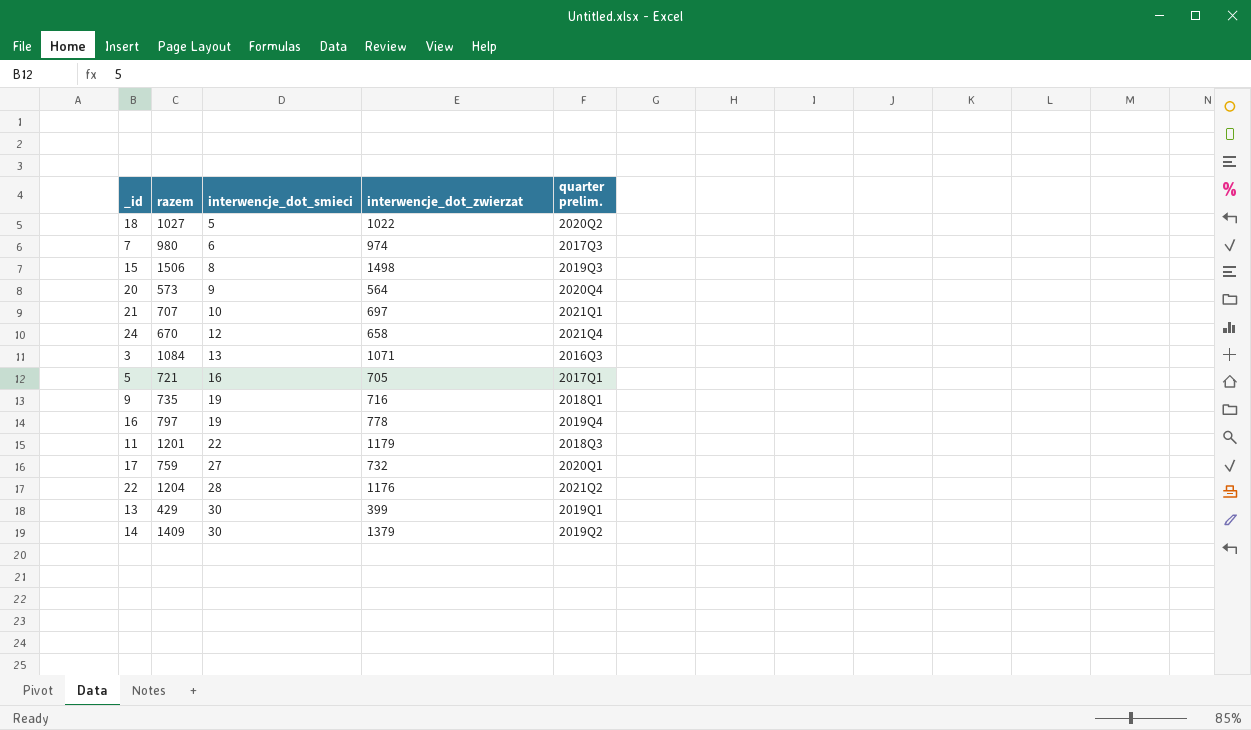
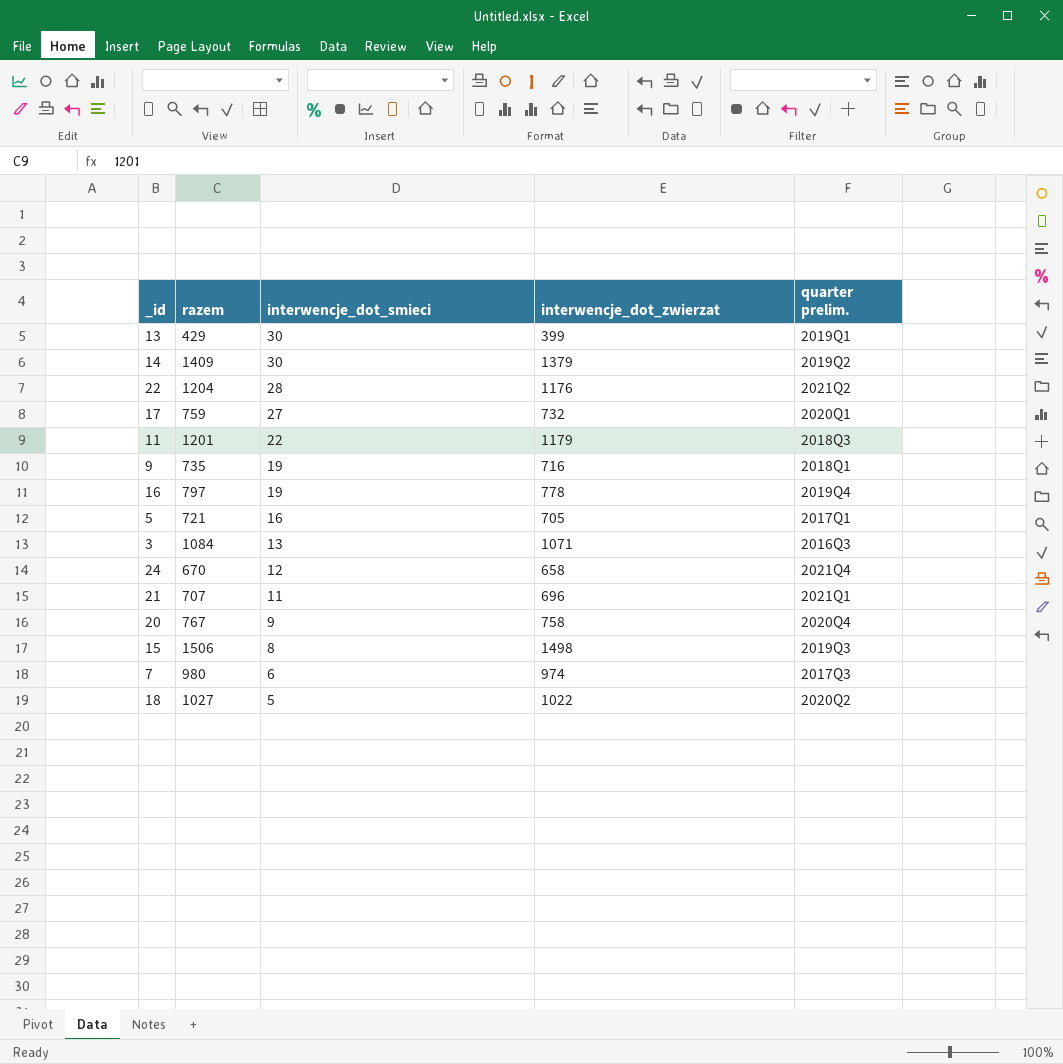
row order: interwencje_dot_smieci ascending -> interwencje_dot_smieci descending
21 | interwencje_dot_smieci: 10 -> 11
21 | interwencje_dot_zwierzat: 697 -> 696
20 | razem: 573 -> 767
20 | interwencje_dot_zwierzat: 564 -> 758

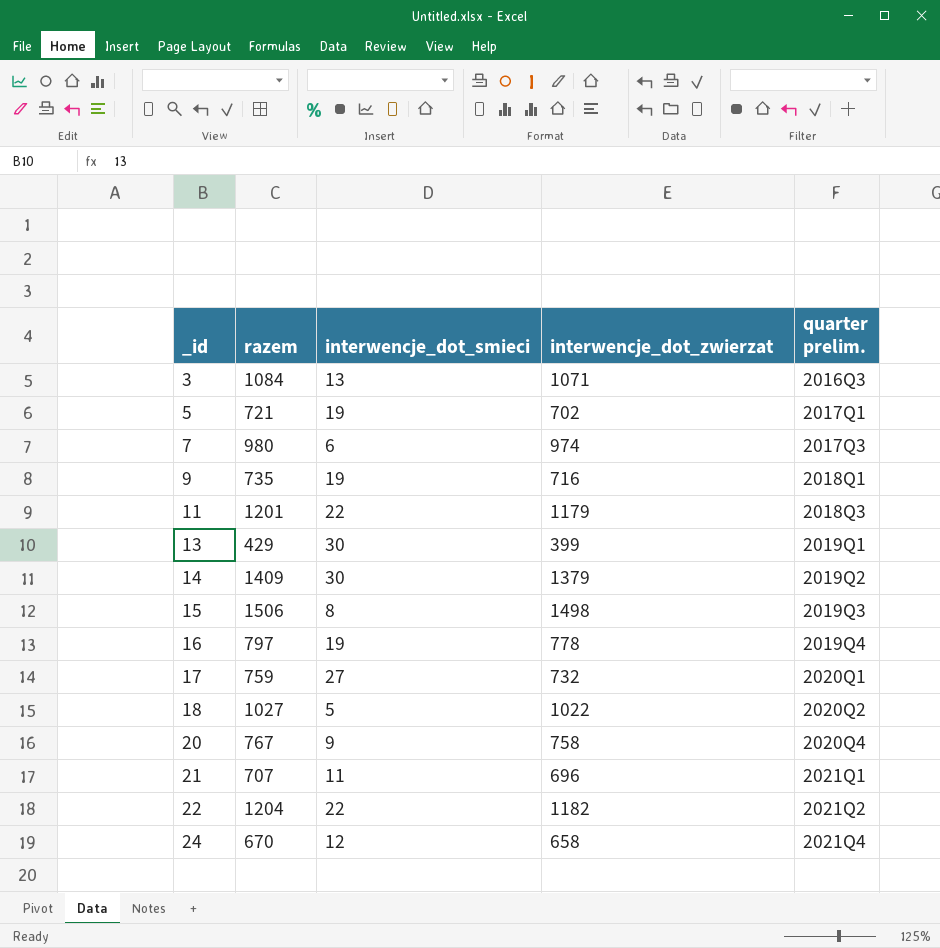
row order: interwencje_dot_smieci descending -> _id ascending
5 | interwencje_dot_smieci: 16 -> 19
5 | interwencje_dot_zwierzat: 705 -> 702
22 | interwencje_dot_smieci: 28 -> 22
22 | interwencje_dot_zwierzat: 1176 -> 1182

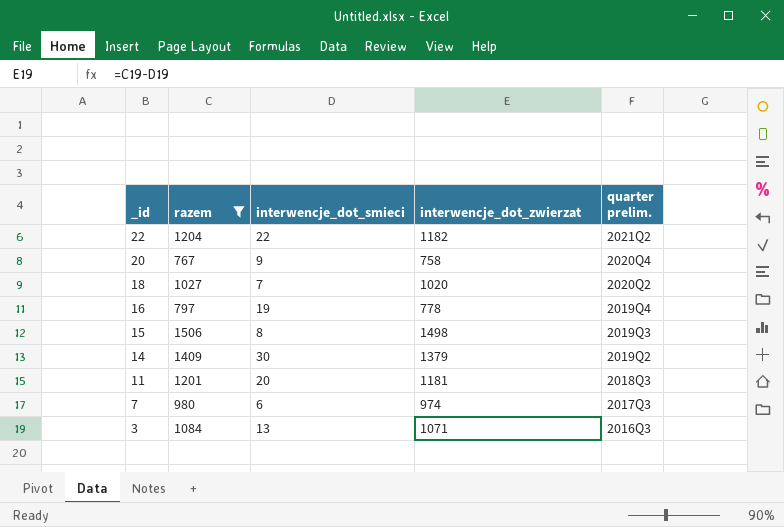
filter: none -> razem >= 767
row order: _id ascending -> _id descending
18 | interwencje_dot_smieci: 5 -> 7
18 | interwencje_dot_zwierzat: 1022 -> 1020
11 | interwencje_dot_smieci: 22 -> 20
11 | interwencje_dot_zwierzat: 1179 -> 1181

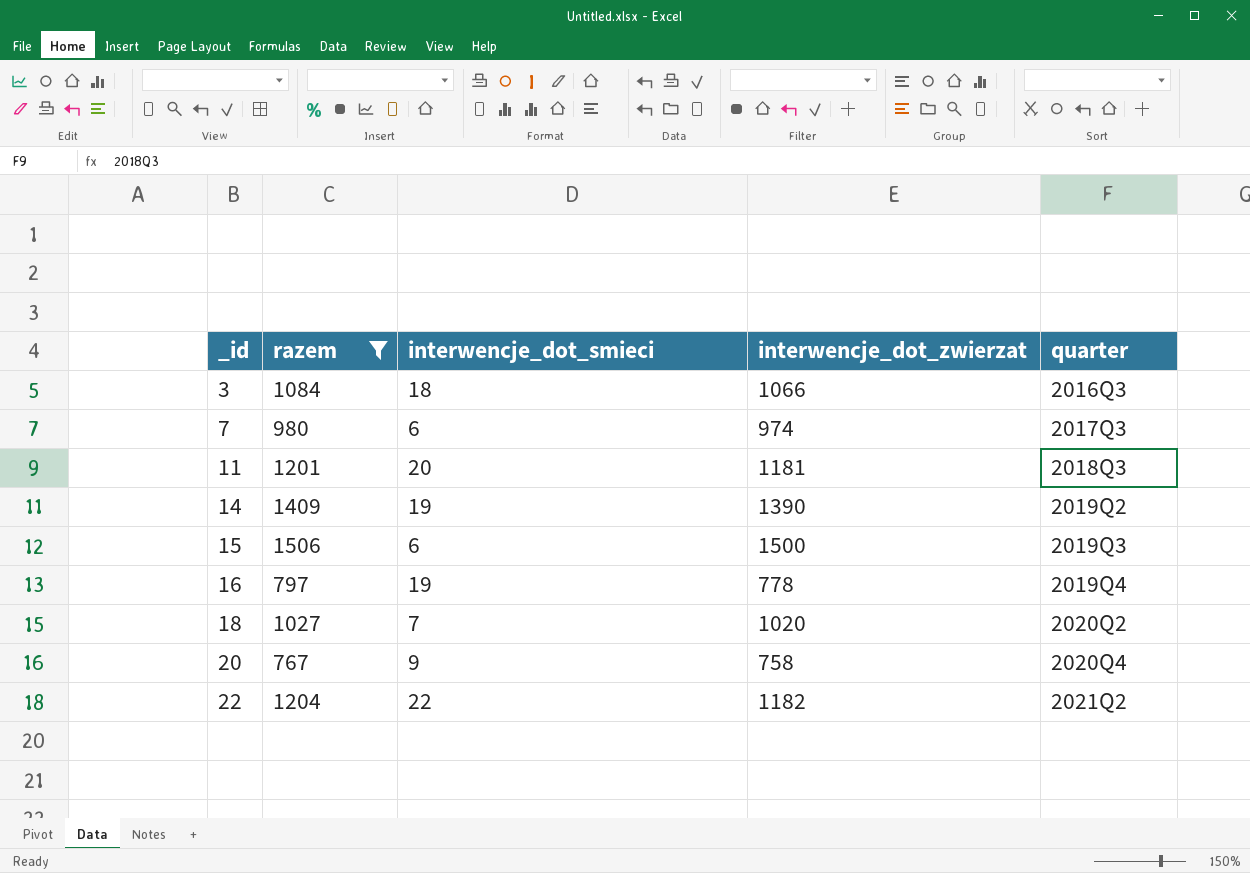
row order: _id descending -> _id ascending
column name: quarter prelim. -> quarter
3 | interwencje_dot_smieci: 13 -> 18
3 | interwencje_dot_zwierzat: 1071 -> 1066
14 | interwencje_dot_smieci: 30 -> 19
14 | interwencje_dot_zwierzat: 1379 -> 1390
15 | interwencje_dot_smieci: 8 -> 6
15 | interwencje_dot_zwierzat: 1498 -> 1500

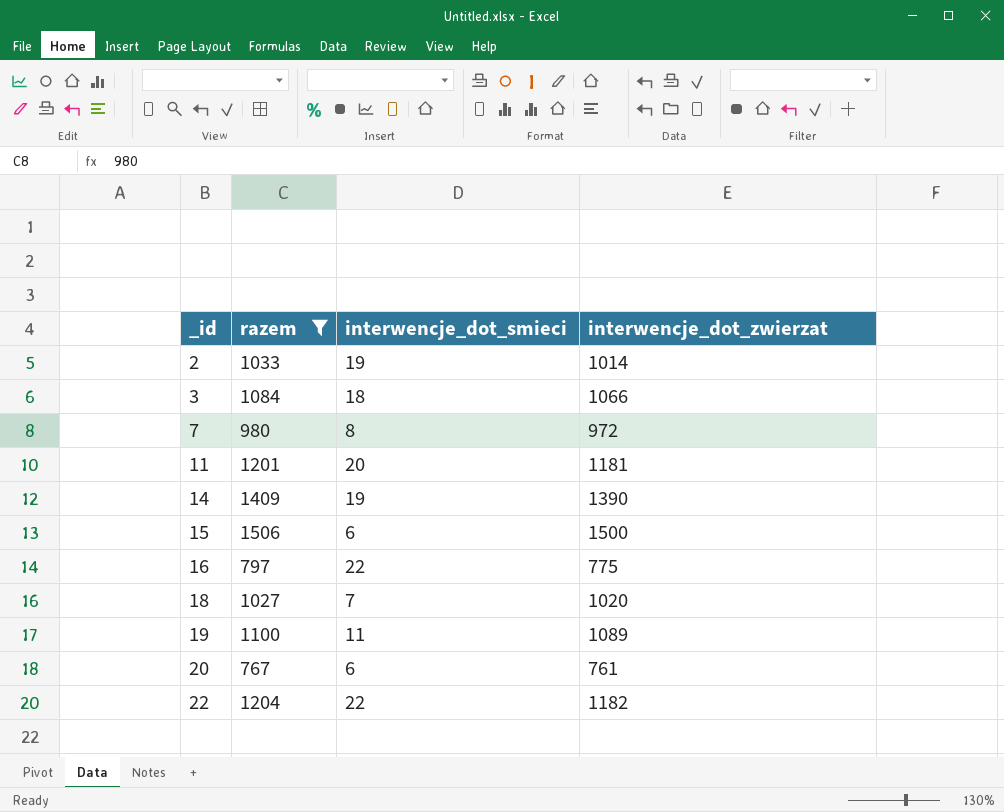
column quarter | position: 5 -> none
row 2: none -> 1033 | 19 | 1014
7 | interwencje_dot_smieci: 6 -> 8
7 | interwencje_dot_zwierzat: 974 -> 972
16 | interwencje_dot_smieci: 19 -> 22
16 | interwencje_dot_zwierzat: 778 -> 775
row 19: none -> 1100 | 11 | 1089
20 | interwencje_dot_smieci: 9 -> 6
20 | interwencje_dot_zwierzat: 758 -> 761

